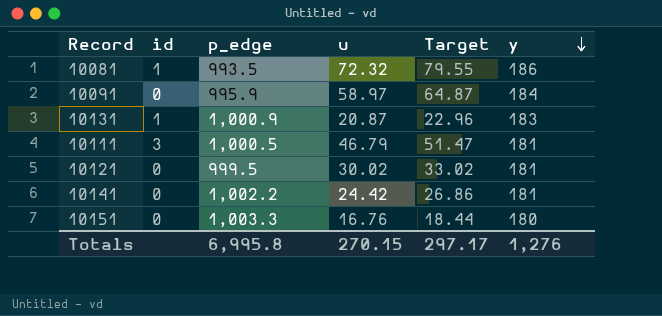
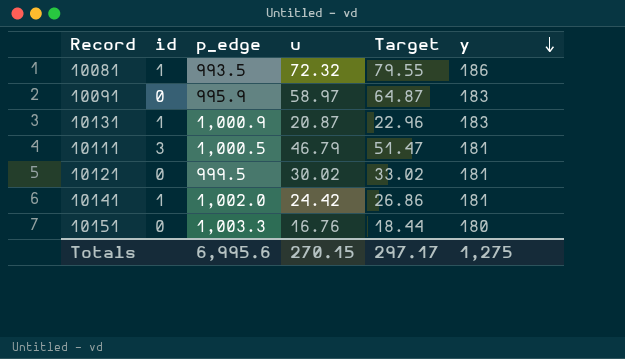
10091 | y: 184 -> 183
10141 | id: 0 -> 1
10141 | p_edge: 1,002.2 -> 1,002.0
Totals | p_edge: 6,995.8 -> 6,995.6
Totals | y: 1,276 -> 1,275

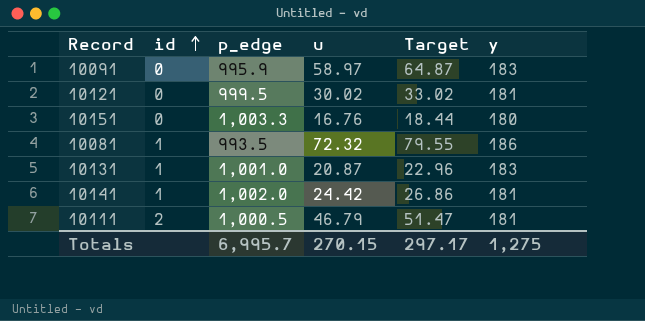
row order: y descending -> id ascending
10131 | p_edge: 1,000.9 -> 1,001.0
10111 | id: 3 -> 2
Totals | p_edge: 6,995.6 -> 6,995.7

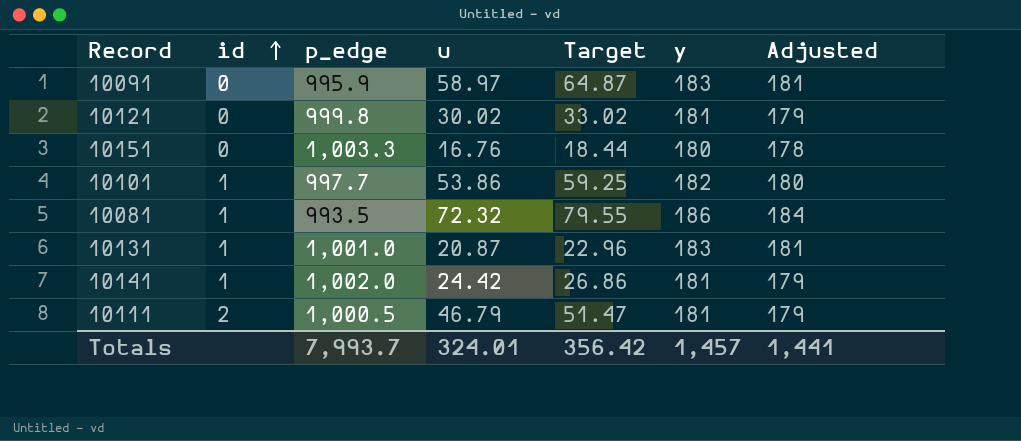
column Adjusted | formula: none -> [y] - 2
10121 | p_edge: 999.5 -> 999.8
row 10101: none -> 1 | 997.7 | 53.86 | 59.25 | 182 | 180
Totals | p_edge: 6,995.7 -> 7,993.7
Totals | u: 270.15 -> 324.01
Totals | Target: 297.17 -> 356.42
Totals | y: 1,275 -> 1,457

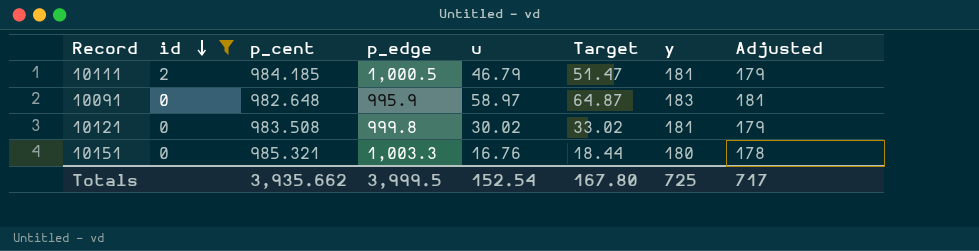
filter: none -> id != 1
row order: id ascending -> id descending
column p_cent | position: none -> 3
Totals | p_edge: 7,993.7 -> 3,999.5
Totals | u: 324.01 -> 152.54
Totals | Target: 356.42 -> 167.80
Totals | y: 1,457 -> 725
Totals | Adjusted: 1,441 -> 717

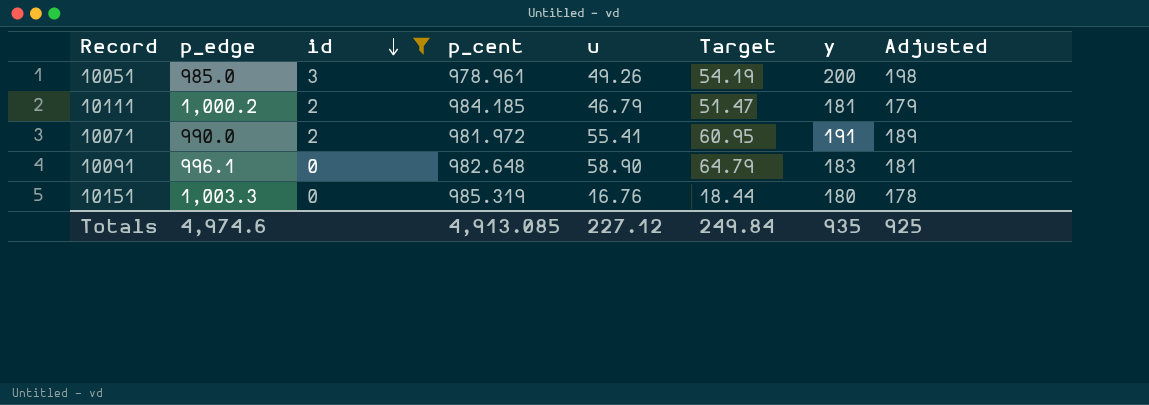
column p_edge | position: 4 -> 2
row 10121: 0 | 983.508 | 999.8 | 30.02 | 33.02 | 181 | 179 -> none
row 10051: none -> 985.0 | 3 | 978.961 | 49.26 | 54.19 | 200 | 198
10111 | p_edge: 1,000.5 -> 1,000.2
row 10071: none -> 990.0 | 2 | 981.972 | 55.41 | 60.95 | 191 | 189
10091 | p_edge: 995.9 -> 996.1
10091 | u: 58.97 -> 58.90
10091 | Target: 64.87 -> 64.79
10151 | p_cent: 985.321 -> 985.319
Totals | p_edge: 3,999.5 -> 4,974.6
Totals | p_cent: 3,935.662 -> 4,913.085
Totals | u: 152.54 -> 227.12
Totals | Target: 167.80 -> 249.84
Totals | y: 725 -> 935
Totals | Adjusted: 717 -> 925

